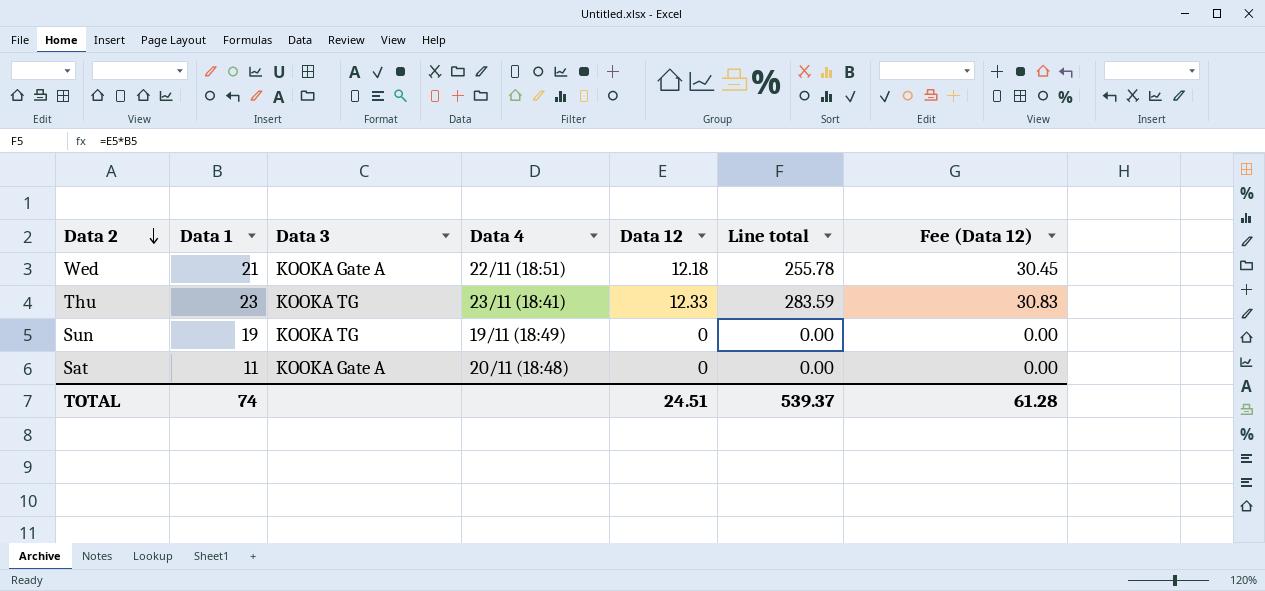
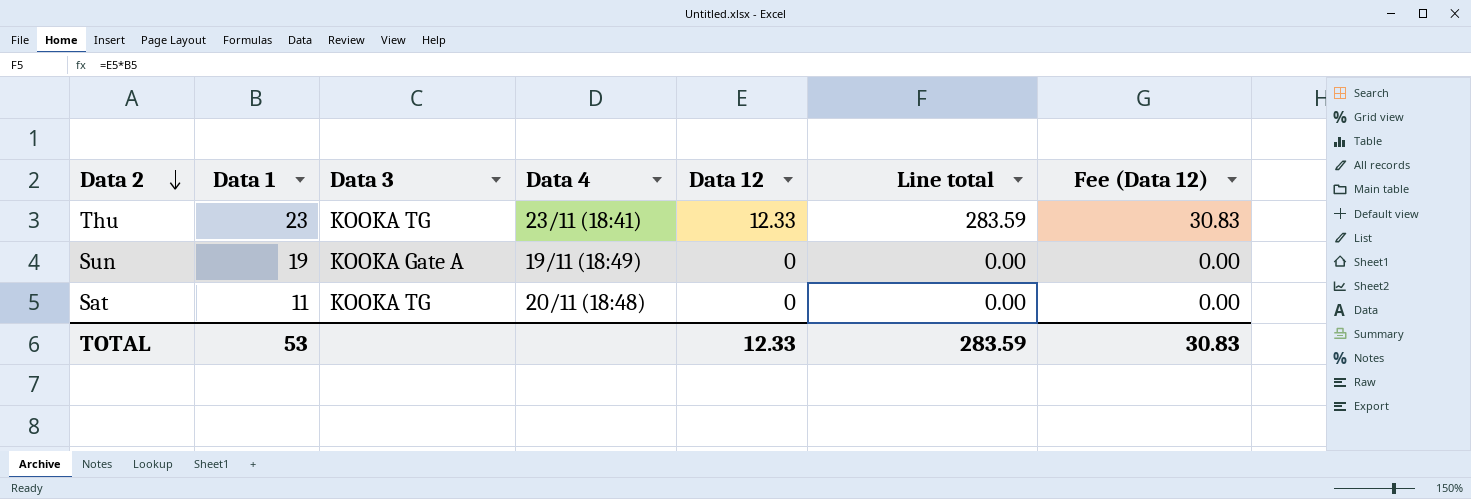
row Wed: 21 | KOOKA Gate A | 22/11 (18:51) | 12.18 | 255.78 | 30.45 -> none
Sun | Data 3: KOOKA TG -> KOOKA Gate A
Sat | Data 3: KOOKA Gate A -> KOOKA TG
TOTAL | Data 1: 74 -> 53
TOTAL | Data 12: 24.51 -> 12.33
TOTAL | Line total: 539.37 -> 283.59
TOTAL | Fee (Data 12): 61.28 -> 30.83

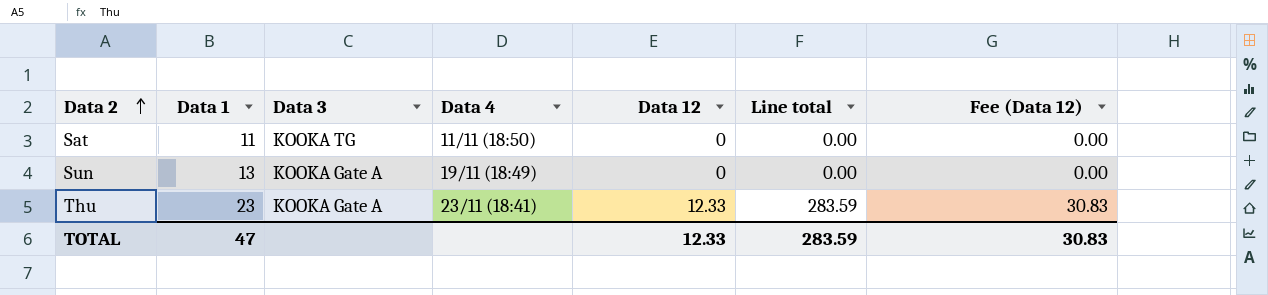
row order: Data 2 descending -> Data 2 ascending
Sat | Data 4: 20/11 (18:48) -> 11/11 (18:50)
Sun | Data 1: 19 -> 13
Thu | Data 3: KOOKA TG -> KOOKA Gate A
TOTAL | Data 1: 53 -> 47

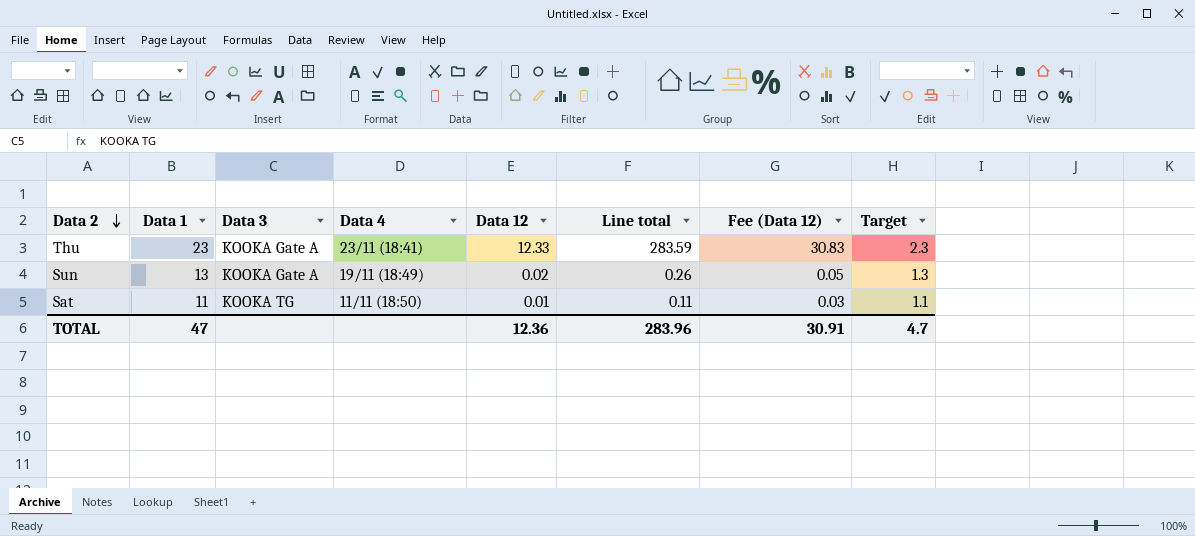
row order: Data 2 ascending -> Data 2 descending
column Target | formula: none -> [Data 1] * 0.1
Sun | Data 12: 0 -> 0.02
Sun | Line total: 0.00 -> 0.26
Sun | Fee (Data 12): 0.00 -> 0.05
Sat | Data 12: 0 -> 0.01
Sat | Line total: 0.00 -> 0.11
Sat | Fee (Data 12): 0.00 -> 0.03
TOTAL | Data 12: 12.33 -> 12.36
TOTAL | Line total: 283.59 -> 283.96
TOTAL | Fee (Data 12): 30.83 -> 30.91

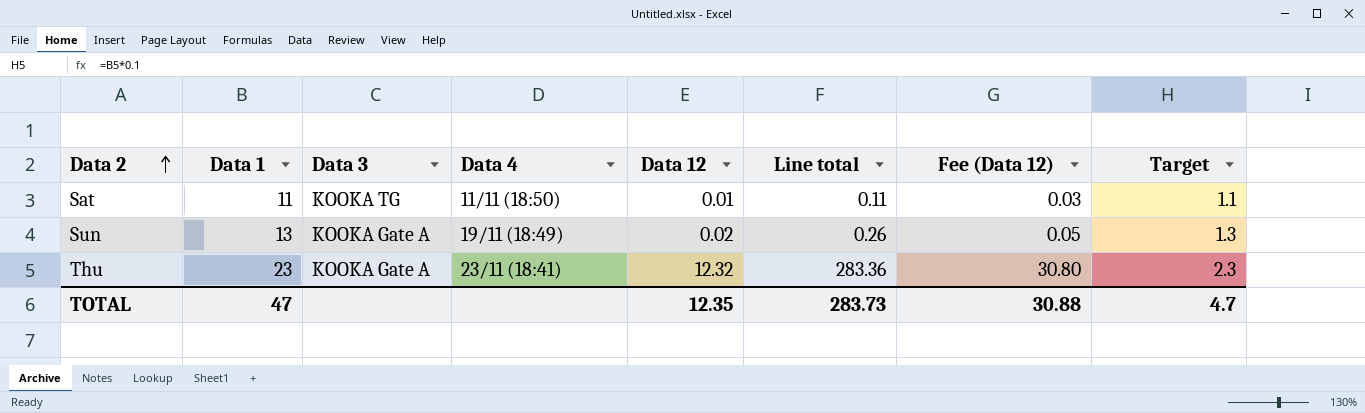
row order: Data 2 descending -> Data 2 ascending
Thu | Data 12: 12.33 -> 12.32
Thu | Line total: 283.59 -> 283.36
Thu | Fee (Data 12): 30.83 -> 30.80
TOTAL | Data 12: 12.36 -> 12.35
TOTAL | Line total: 283.96 -> 283.73
TOTAL | Fee (Data 12): 30.91 -> 30.88

